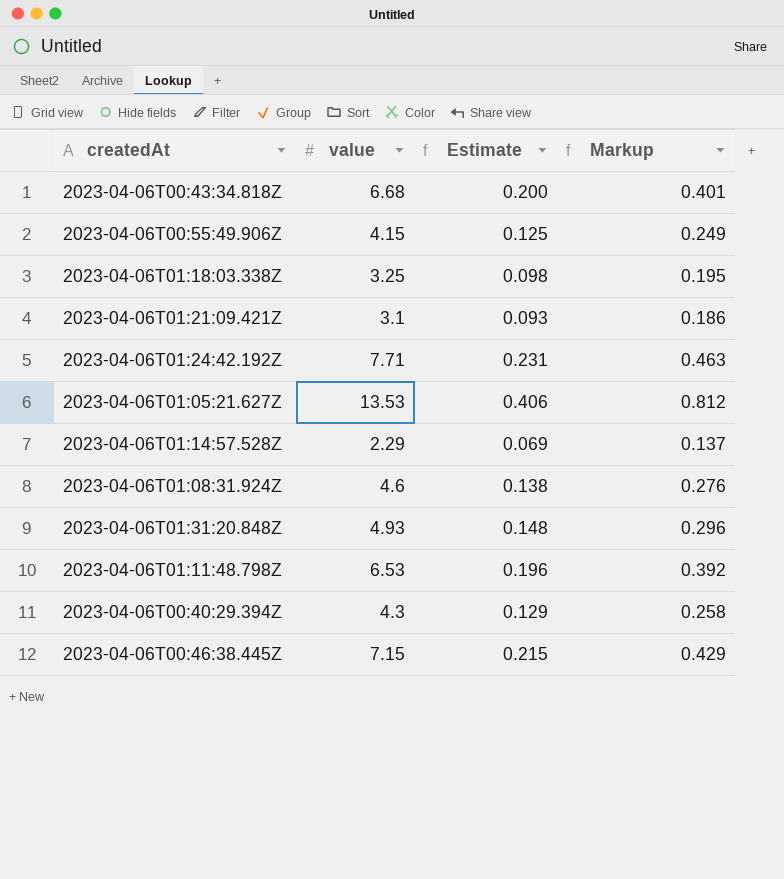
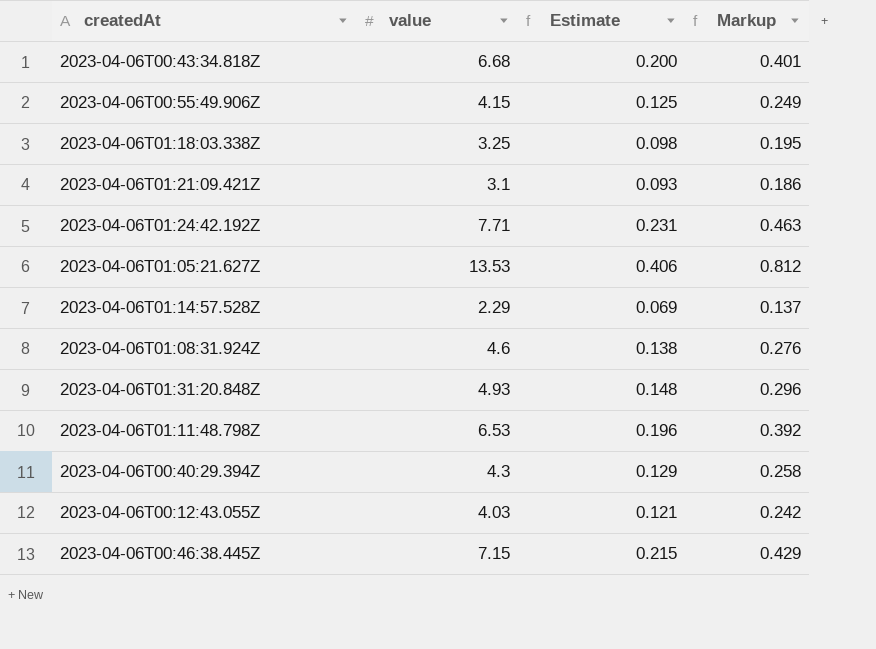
row 2023-04-06T00:12:43.055Z: none -> 4.03 | 0.121 | 0.242

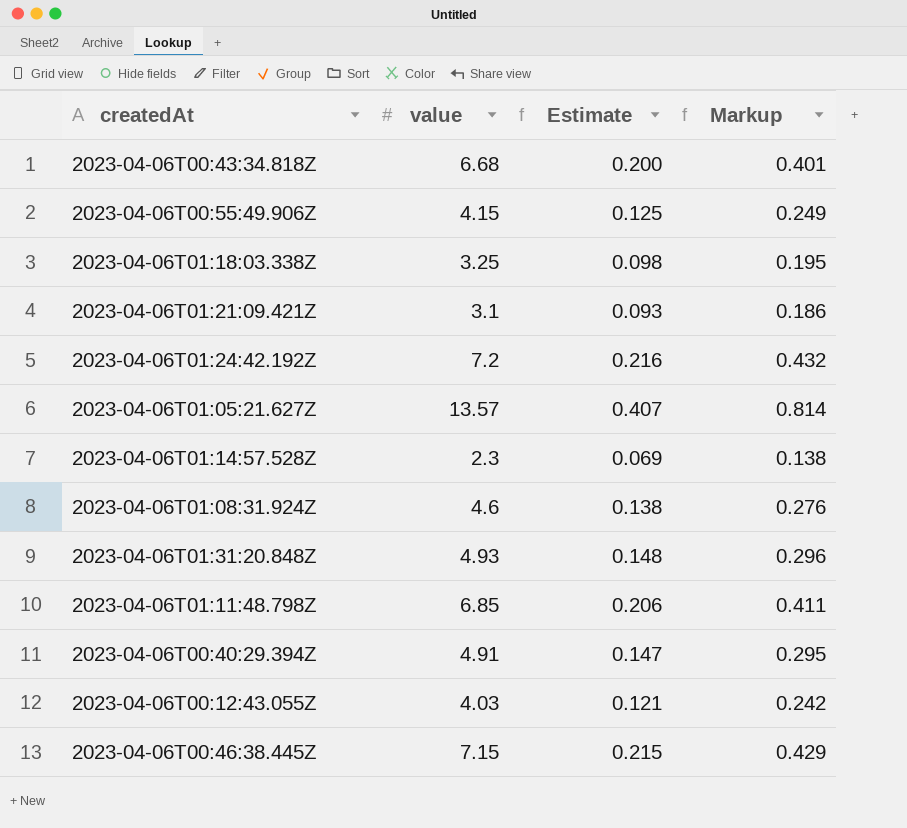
2023-04-06T01:24:42.192Z | value: 7.71 -> 7.2
2023-04-06T01:24:42.192Z | Estimate: 0.231 -> 0.216
2023-04-06T01:24:42.192Z | Markup: 0.463 -> 0.432
2023-04-06T01:05:21.627Z | value: 13.53 -> 13.57
2023-04-06T01:05:21.627Z | Estimate: 0.406 -> 0.407
2023-04-06T01:05:21.627Z | Markup: 0.812 -> 0.814
2023-04-06T01:14:57.528Z | value: 2.29 -> 2.3
2023-04-06T01:14:57.528Z | Markup: 0.137 -> 0.138
2023-04-06T01:11:48.798Z | value: 6.53 -> 6.85
2023-04-06T01:11:48.798Z | Estimate: 0.196 -> 0.206
2023-04-06T01:11:48.798Z | Markup: 0.392 -> 0.411
2023-04-06T00:40:29.394Z | value: 4.3 -> 4.91
2023-04-06T00:40:29.394Z | Estimate: 0.129 -> 0.147
2023-04-06T00:40:29.394Z | Markup: 0.258 -> 0.295

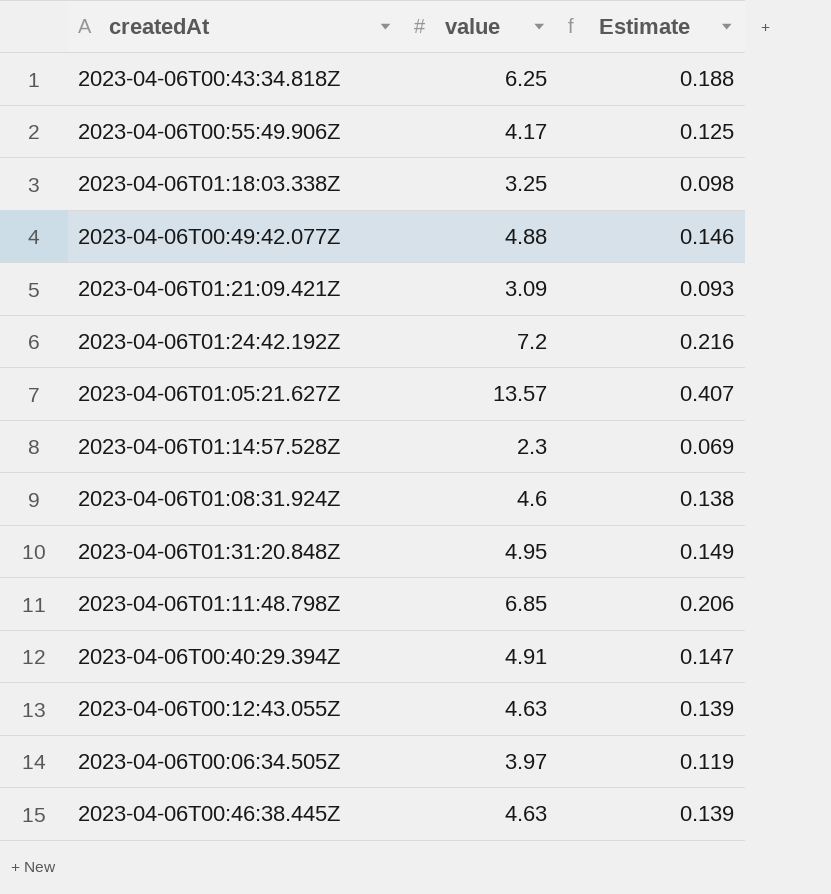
column Markup | formula: [value] * 0.06 -> none
2023-04-06T00:43:34.818Z | value: 6.68 -> 6.25
2023-04-06T00:43:34.818Z | Estimate: 0.200 -> 0.188
2023-04-06T00:55:49.906Z | value: 4.15 -> 4.17
row 2023-04-06T00:49:42.077Z: none -> 4.88 | 0.146
2023-04-06T01:21:09.421Z | value: 3.1 -> 3.09
2023-04-06T01:31:20.848Z | value: 4.93 -> 4.95
2023-04-06T01:31:20.848Z | Estimate: 0.148 -> 0.149
2023-04-06T00:12:43.055Z | value: 4.03 -> 4.63
2023-04-06T00:12:43.055Z | Estimate: 0.121 -> 0.139
row 2023-04-06T00:06:34.505Z: none -> 3.97 | 0.119
2023-04-06T00:46:38.445Z | value: 7.15 -> 4.63
2023-04-06T00:46:38.445Z | Estimate: 0.215 -> 0.139

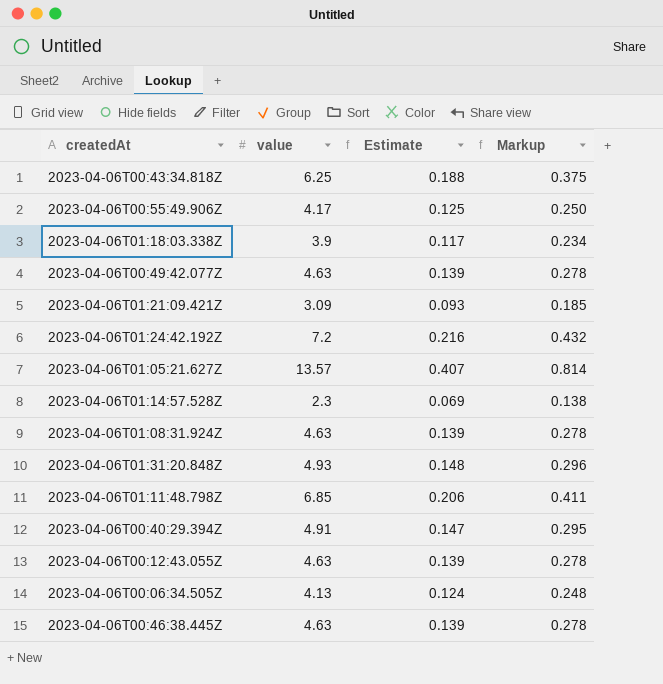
column Markup | formula: none -> [value] * 0.06
2023-04-06T01:18:03.338Z | value: 3.25 -> 3.9
2023-04-06T01:18:03.338Z | Estimate: 0.098 -> 0.117
2023-04-06T00:49:42.077Z | value: 4.88 -> 4.63
2023-04-06T00:49:42.077Z | Estimate: 0.146 -> 0.139
2023-04-06T01:08:31.924Z | value: 4.6 -> 4.63
2023-04-06T01:08:31.924Z | Estimate: 0.138 -> 0.139
2023-04-06T01:31:20.848Z | value: 4.95 -> 4.93
2023-04-06T01:31:20.848Z | Estimate: 0.149 -> 0.148
2023-04-06T00:06:34.505Z | value: 3.97 -> 4.13
2023-04-06T00:06:34.505Z | Estimate: 0.119 -> 0.124

